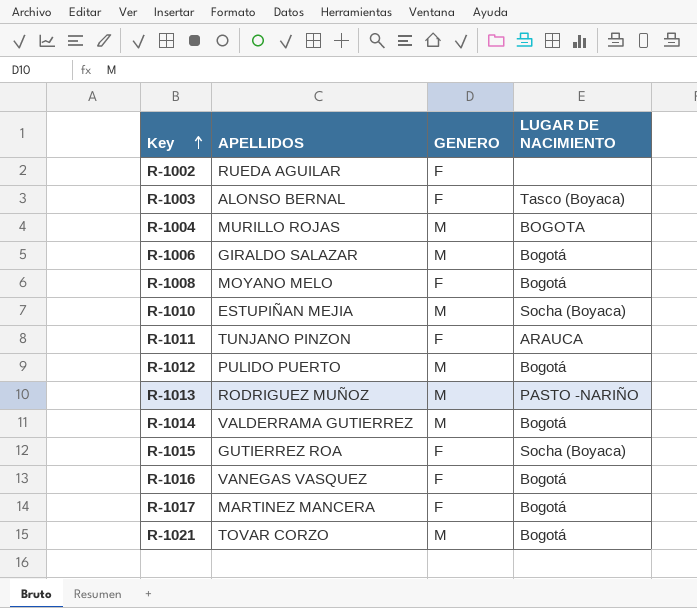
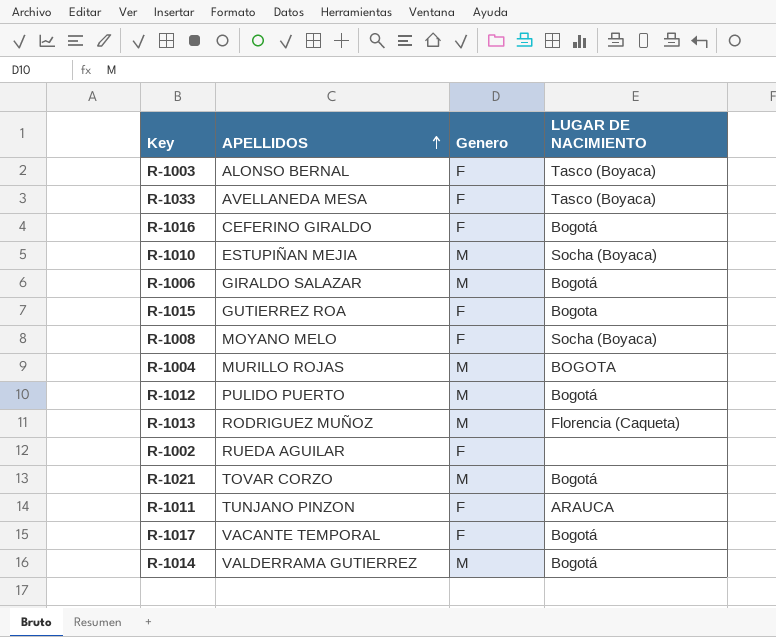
row order: Key ascending -> APELLIDOS ascending
column name: GENERO -> Genero
row R-1033: none -> AVELLANEDA MESA | F | Tasco (Boyaca)
R-1016 | APELLIDOS: VANEGAS VASQUEZ -> CEFERINO GIRALDO
R-1015 | LUGAR DE NACIMIENTO: Socha (Boyaca) -> Bogota
R-1008 | LUGAR DE NACIMIENTO: Bogotá -> Socha (Boyaca)
R-1013 | LUGAR DE NACIMIENTO: PASTO -NARIÑO -> Florencia (Caqueta)
R-1017 | APELLIDOS: MARTINEZ MANCERA -> VACANTE TEMPORAL

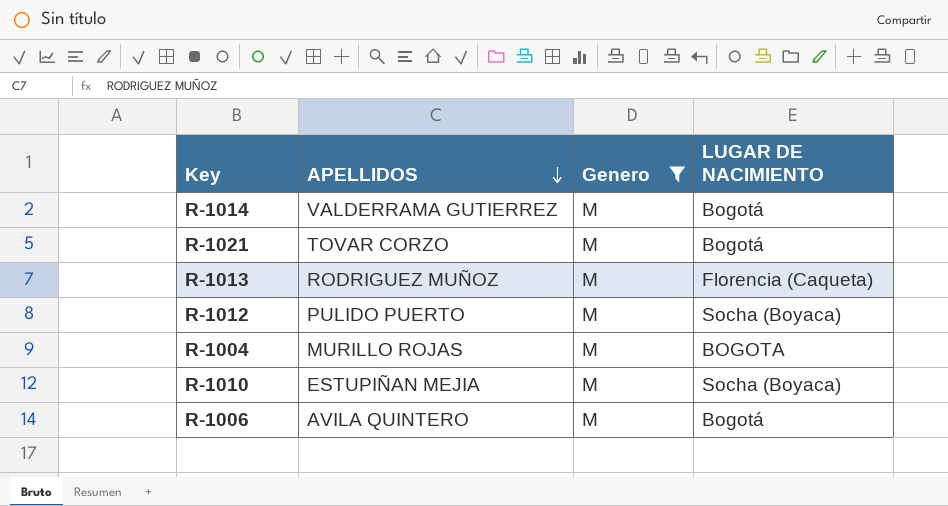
filter: none -> Genero = M
row order: APELLIDOS ascending -> APELLIDOS descending
R-1012 | LUGAR DE NACIMIENTO: Bogotá -> Socha (Boyaca)
R-1006 | APELLIDOS: GIRALDO SALAZAR -> AVILA QUINTERO

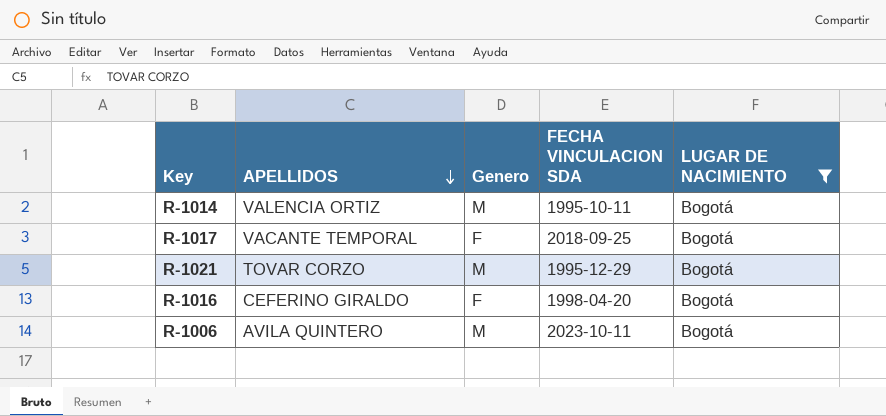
filter: Genero = M -> LUGAR DE NACIMIENTO = Bogotá
column FECHA VINCULACION SDA | position: none -> 4
R-1014 | APELLIDOS: VALDERRAMA GUTIERREZ -> VALENCIA ORTIZ

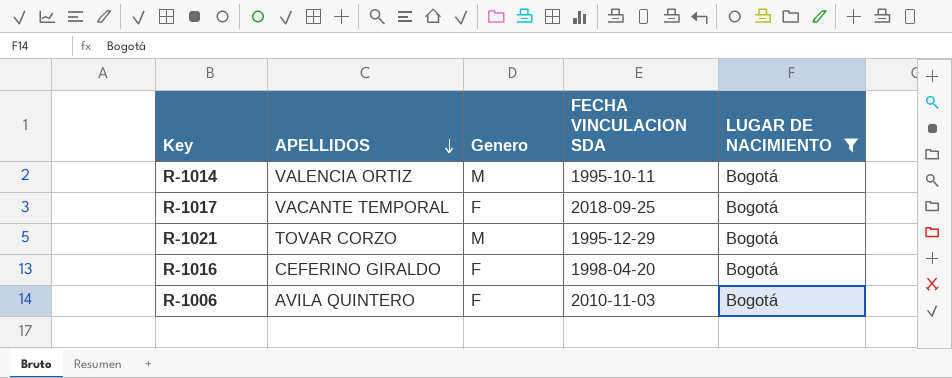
R-1006 | Genero: M -> F
R-1006 | FECHA VINCULACION SDA: 2023-10-11 -> 2010-11-03

